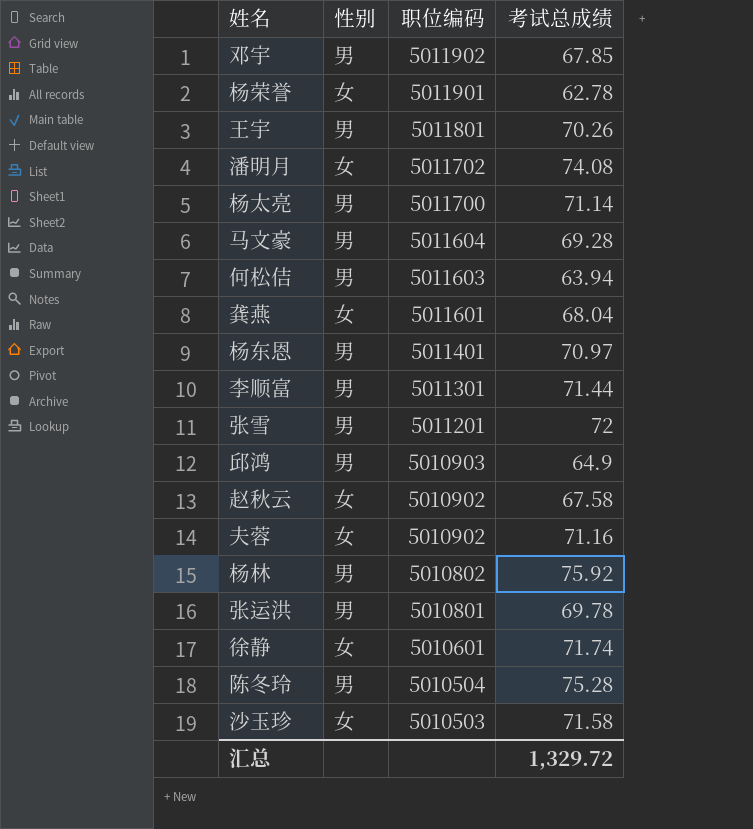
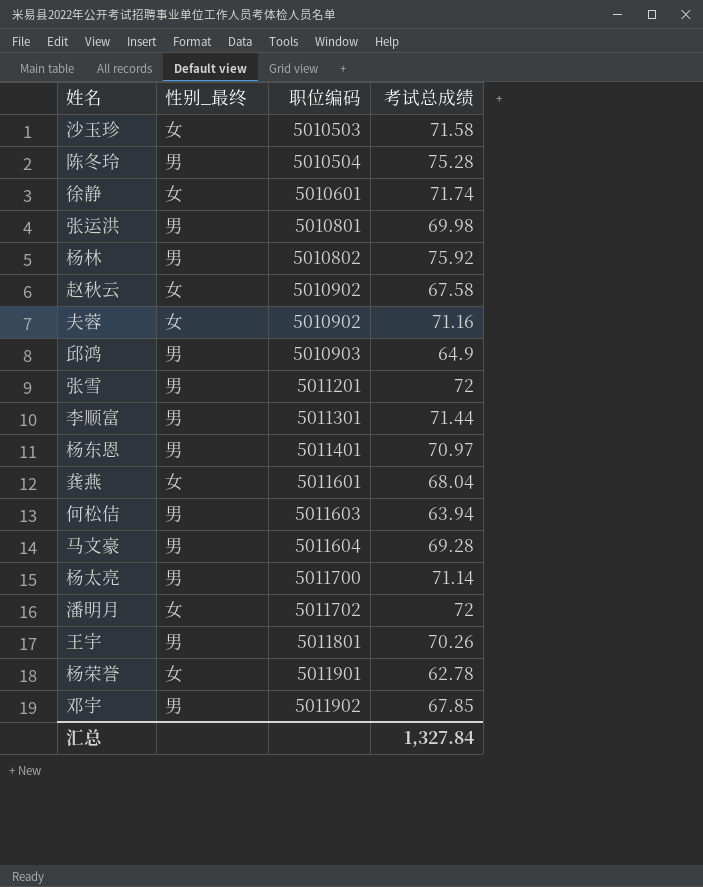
row order: 职位编码 descending -> 职位编码 ascending
column name: 性别 -> 性别_最终
张运洪 | 考试总成绩: 69.78 -> 69.98
潘明月 | 考试总成绩: 74.08 -> 72
汇总 | 考试总成绩: 1,329.72 -> 1,327.84

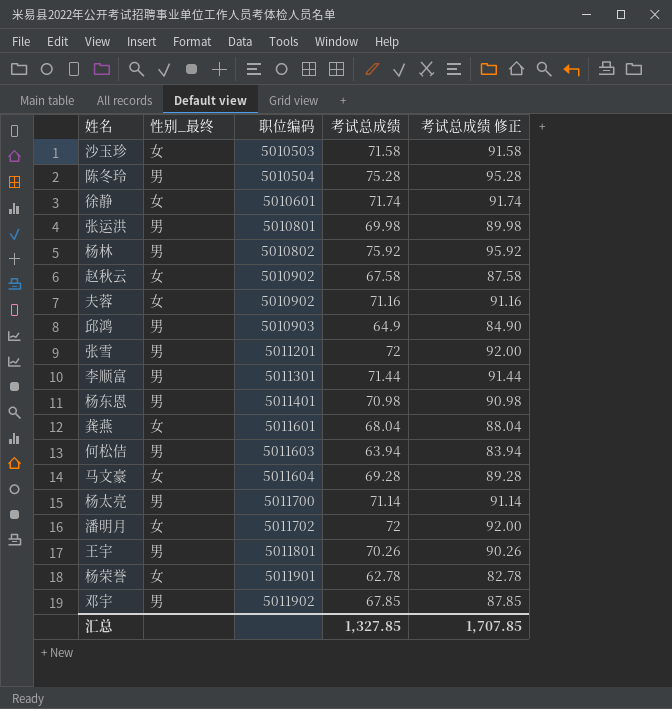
column 考试总成绩 修正 | formula: none -> [考试总成绩] + 20
杨东恩 | 考试总成绩: 70.97 -> 70.98
马文豪 | 性别_最终: 男 -> 女
汇总 | 考试总成绩: 1,327.84 -> 1,327.85

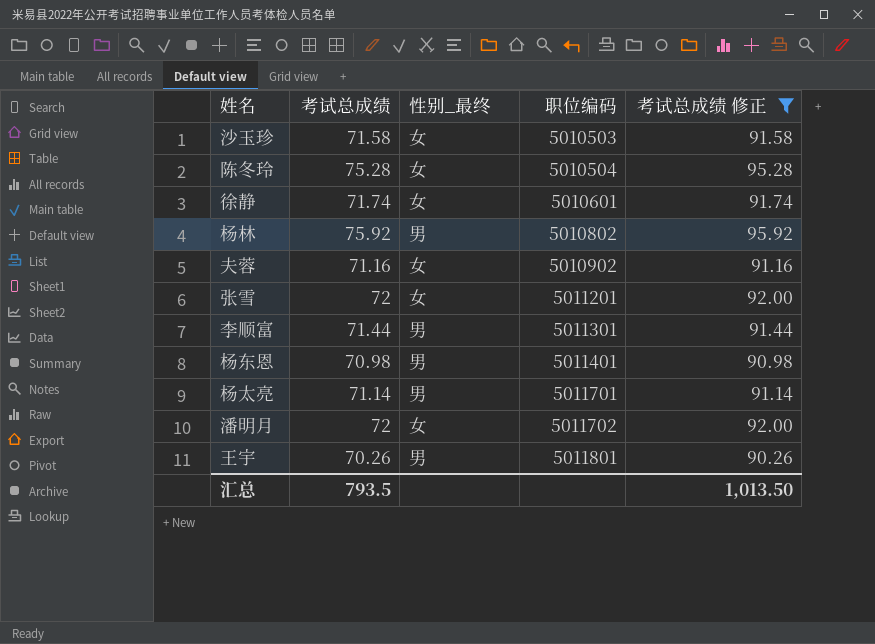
filter: none -> 考试总成绩 修正 >= 90.26
column 考试总成绩 | position: 4 -> 2
陈冬玲 | 性别_最终: 男 -> 女
张雪 | 性别_最终: 男 -> 女
杨太亮 | 职位编码: 5011700 -> 5011701
汇总 | 考试总成绩: 1,327.85 -> 793.5
汇总 | 考试总成绩 修正: 1,707.85 -> 1,013.50

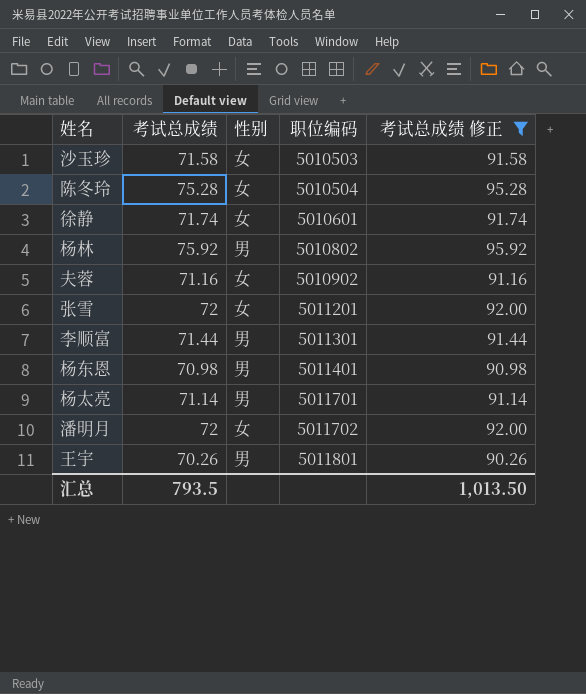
column name: 性别_最终 -> 性别

